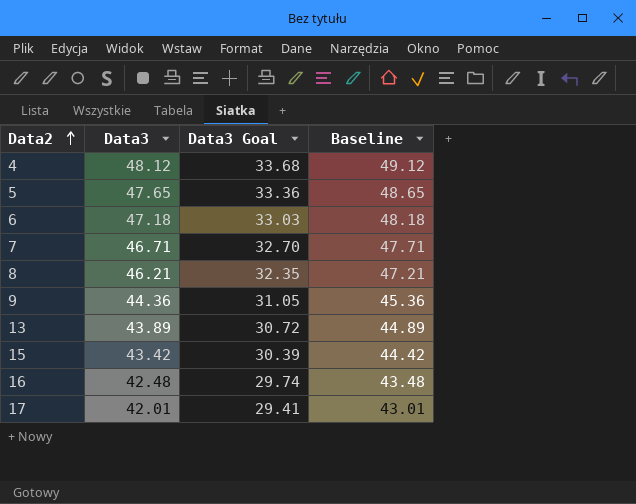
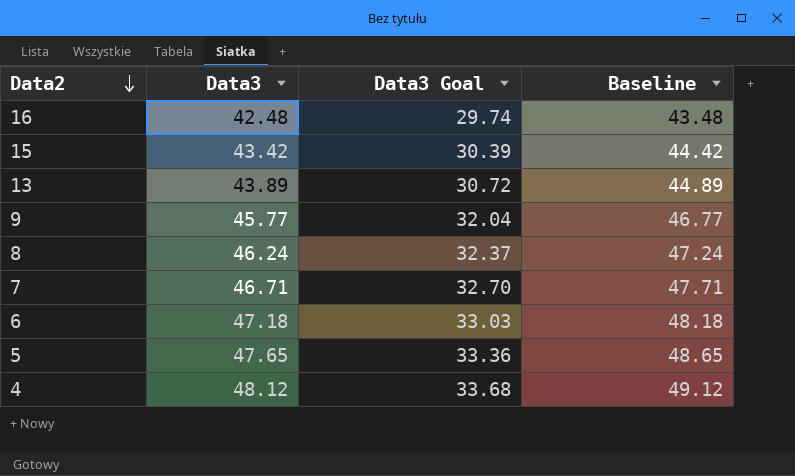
row order: Data2 ascending -> Data2 descending
row 17: 42.01 | 29.41 | 43.01 -> none
9 | Data3: 44.36 -> 45.77
9 | Data3 Goal: 31.05 -> 32.04
9 | Baseline: 45.36 -> 46.77
8 | Data3: 46.21 -> 46.24
8 | Data3 Goal: 32.35 -> 32.37
8 | Baseline: 47.21 -> 47.24

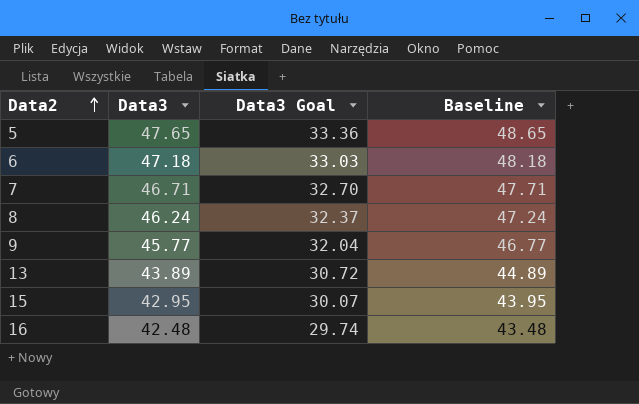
row order: Data2 descending -> Data2 ascending
row 4: 48.12 | 33.68 | 49.12 -> none
15 | Data3: 43.42 -> 42.95
15 | Data3 Goal: 30.39 -> 30.07
15 | Baseline: 44.42 -> 43.95

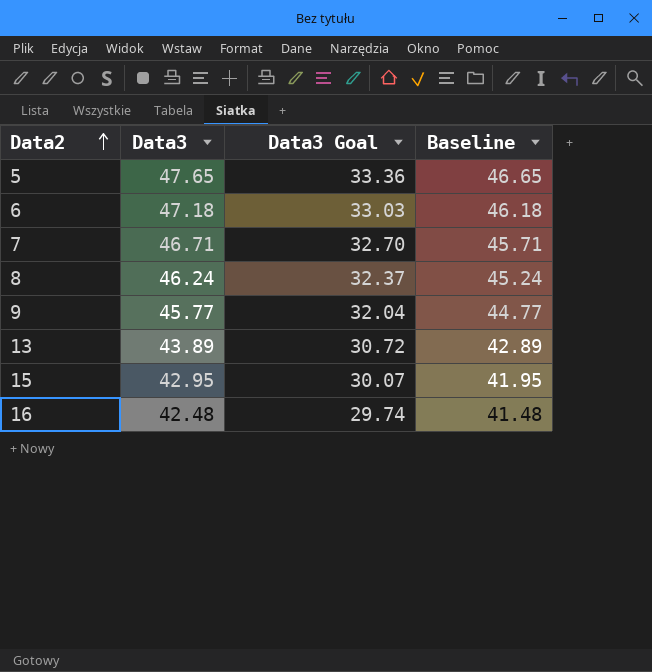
column Baseline | formula: [Data3] + 1 -> [Data3] - 1

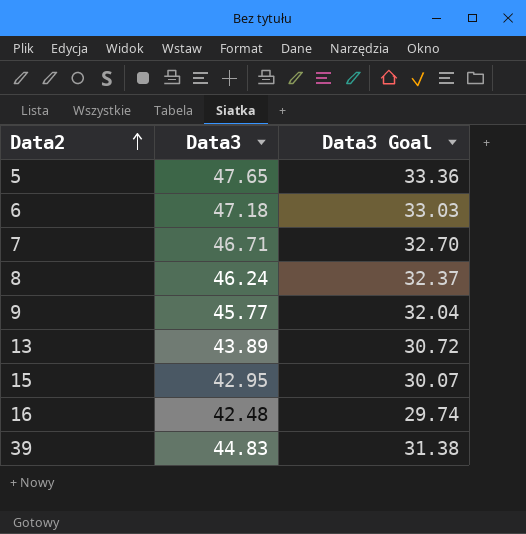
column Baseline | formula: [Data3] - 1 -> none
row 39: none -> 44.83 | 31.38

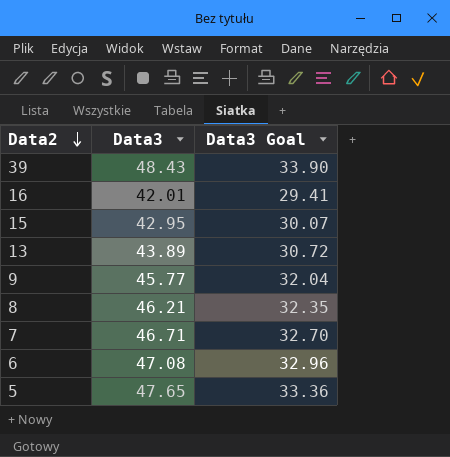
row order: Data2 ascending -> Data2 descending
39 | Data3: 44.83 -> 48.43
39 | Data3 Goal: 31.38 -> 33.90
16 | Data3: 42.48 -> 42.01
16 | Data3 Goal: 29.74 -> 29.41
8 | Data3: 46.24 -> 46.21
8 | Data3 Goal: 32.37 -> 32.35
6 | Data3: 47.18 -> 47.08
6 | Data3 Goal: 33.03 -> 32.96

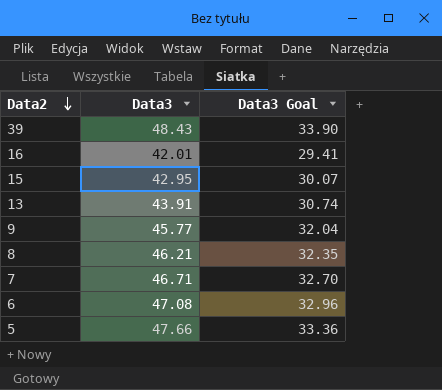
13 | Data3: 43.89 -> 43.91
13 | Data3 Goal: 30.72 -> 30.74
5 | Data3: 47.65 -> 47.66

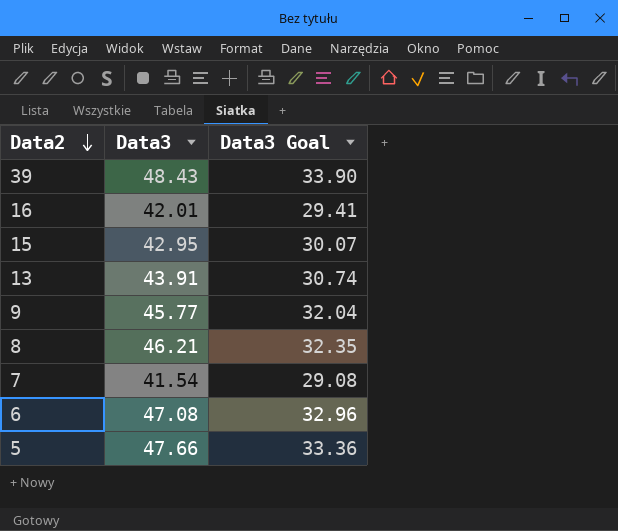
7 | Data3: 46.71 -> 41.54
7 | Data3 Goal: 32.70 -> 29.08

